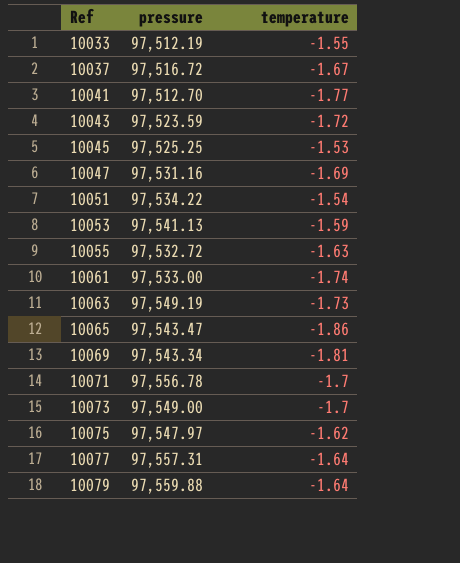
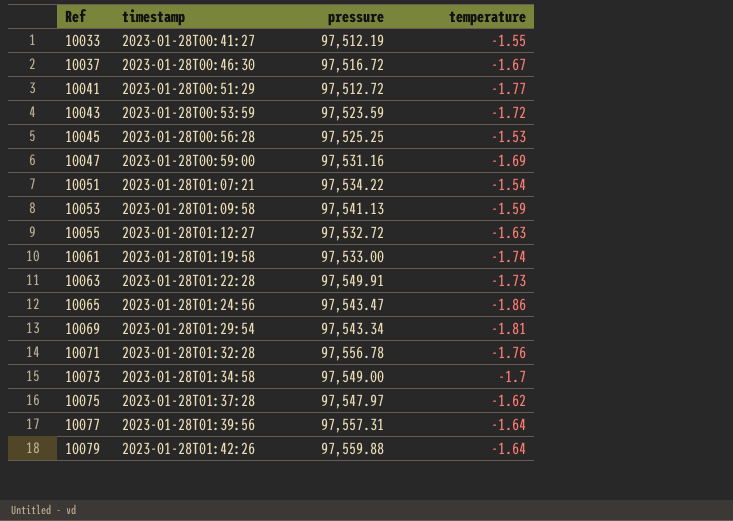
column timestamp | position: none -> 2
10041 | pressure: 97,512.70 -> 97,512.72
10063 | pressure: 97,549.19 -> 97,549.91
10071 | temperature: -1.7 -> -1.76

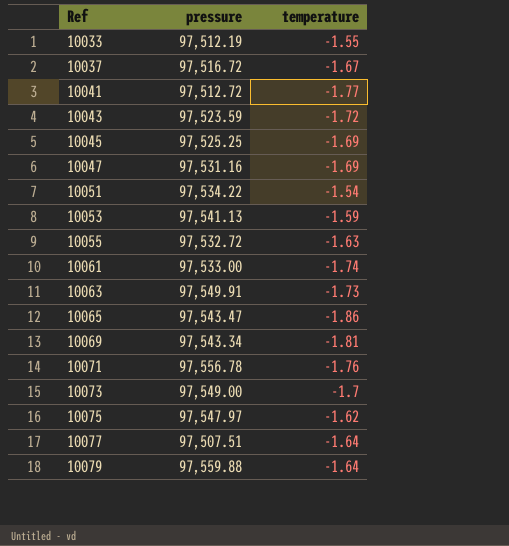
column timestamp | position: 2 -> none
10045 | temperature: -1.53 -> -1.69
10077 | pressure: 97,557.31 -> 97,507.51

